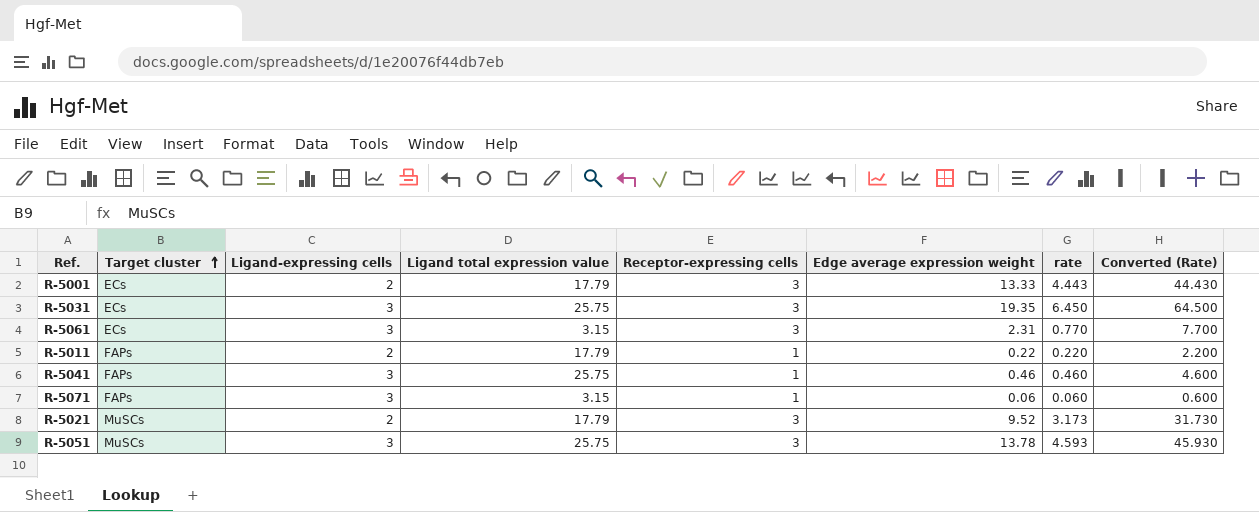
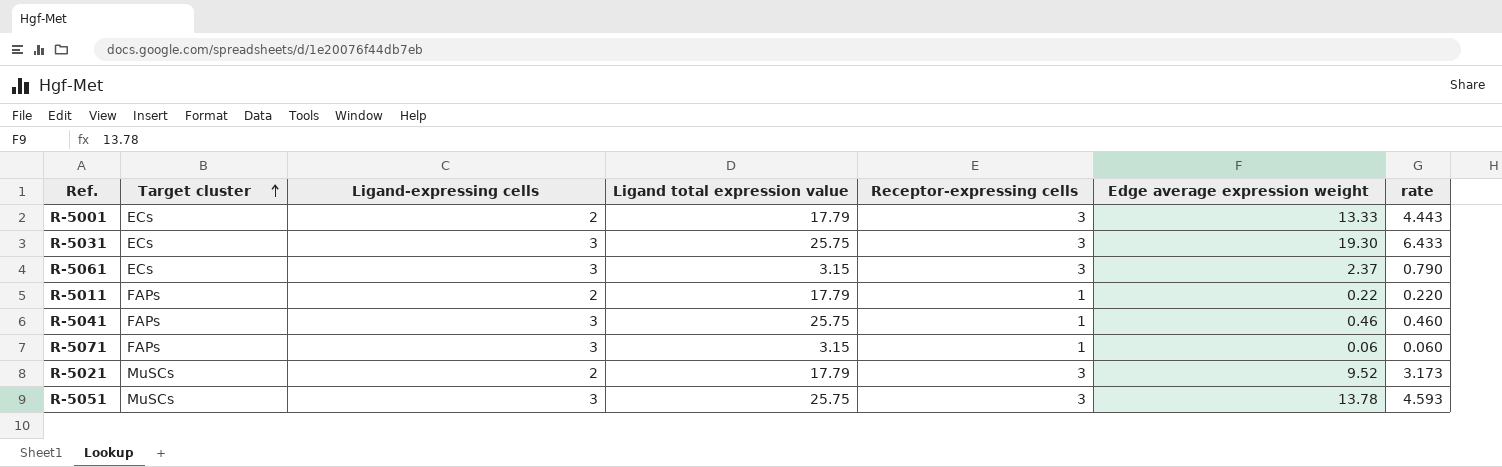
column Converted (Rate) | formula: [rate] * 10 -> none
R-5031 | Edge average expression weight: 19.35 -> 19.30
R-5031 | rate: 6.450 -> 6.433
R-5061 | Edge average expression weight: 2.31 -> 2.37
R-5061 | rate: 0.770 -> 0.790

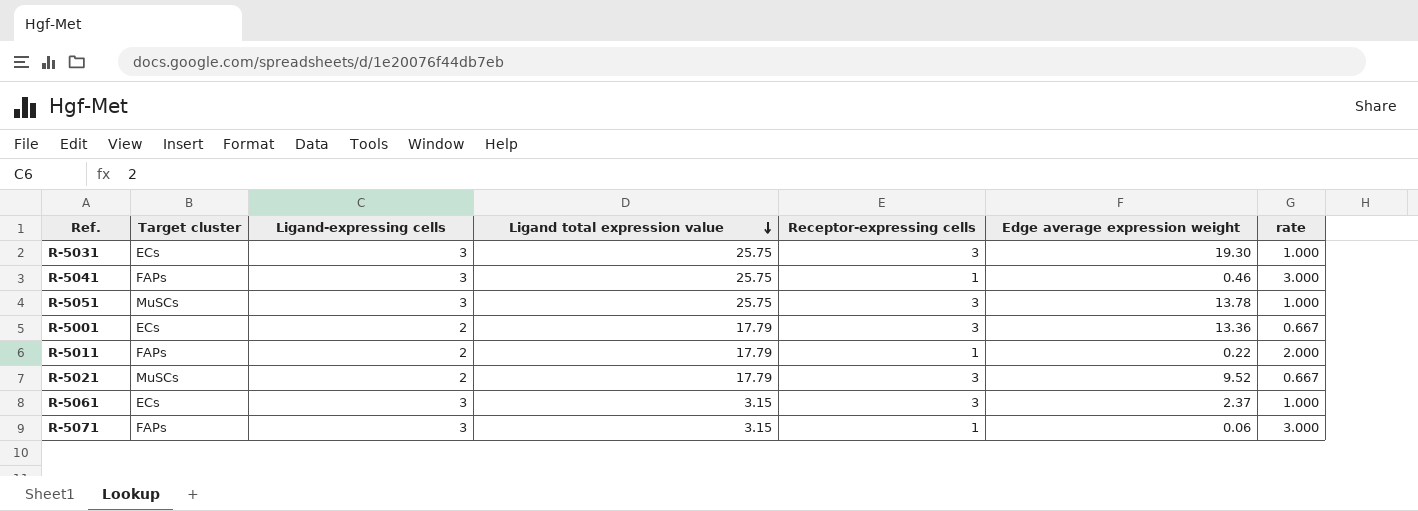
row order: Target cluster ascending -> Ligand total expression value descending
column rate | formula: [Edge average expression weight] / [Receptor-expressing cells] -> [Ligand-expressing cells] / [Receptor-expressing cells]
R-5001 | Edge average expression weight: 13.33 -> 13.36

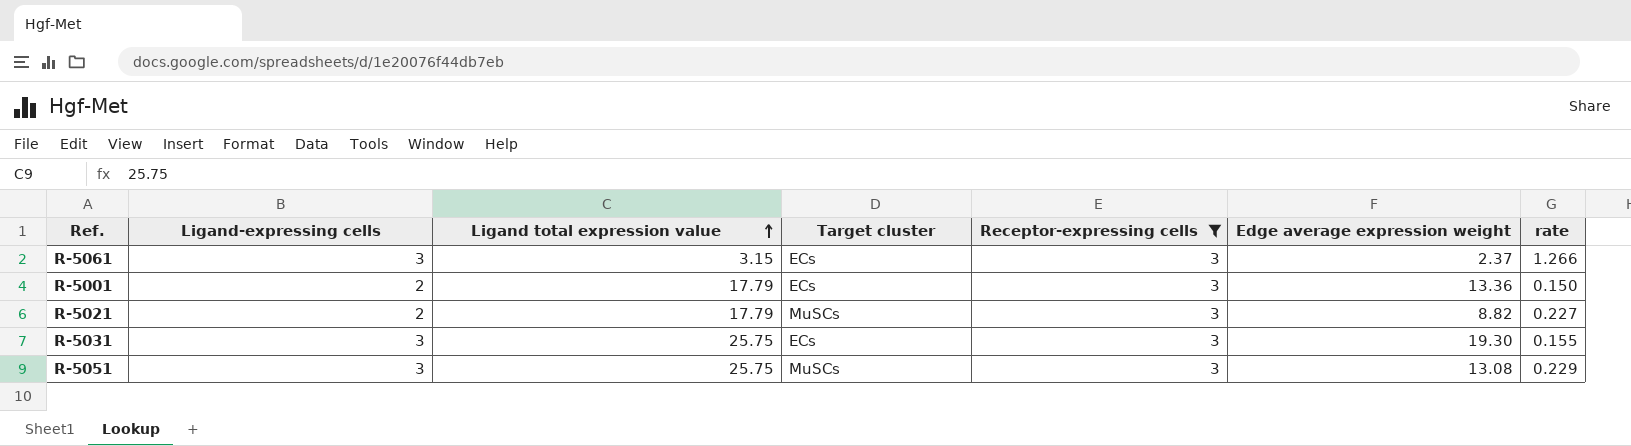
filter: none -> Receptor-expressing cells = 3
row order: Ligand total expression value descending -> Ligand total expression value ascending
column Target cluster | position: 2 -> 4
column rate | formula: [Ligand-expressing cells] / [Receptor-expressing cells] -> [Ligand-expressing cells] / [Edge average expression weight]
R-5021 | Edge average expression weight: 9.52 -> 8.82
R-5051 | Edge average expression weight: 13.78 -> 13.08

